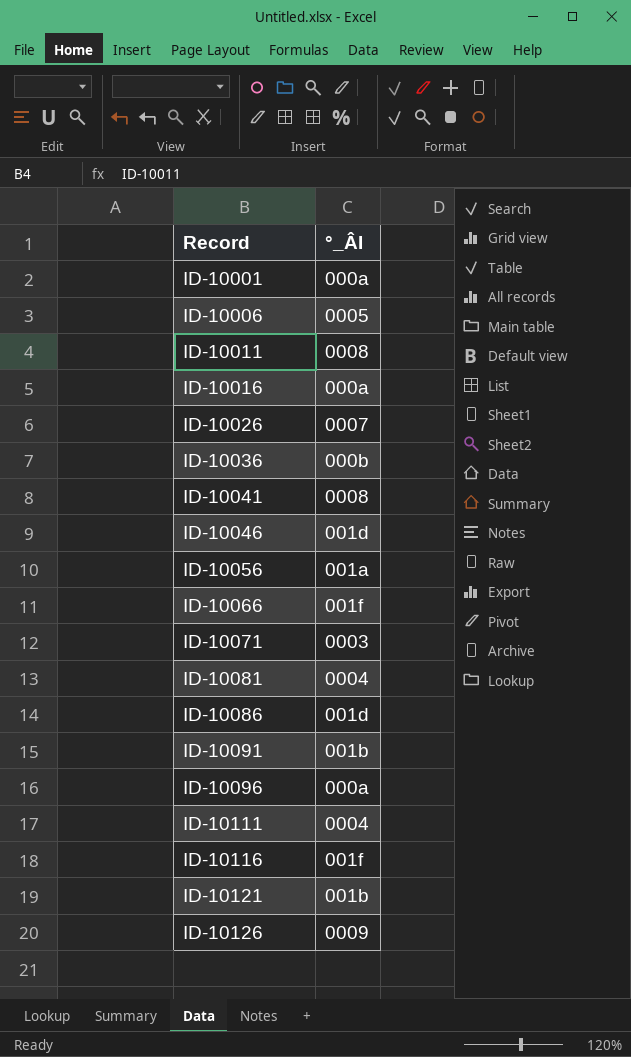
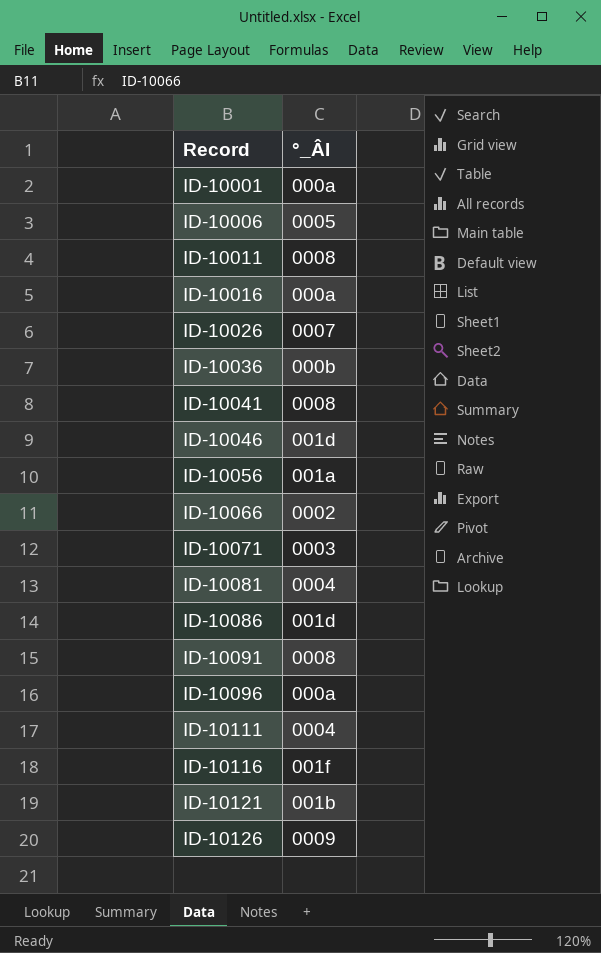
ID-10066 | °_ÂI: 001f -> 0002
ID-10091 | °_ÂI: 001b -> 0008

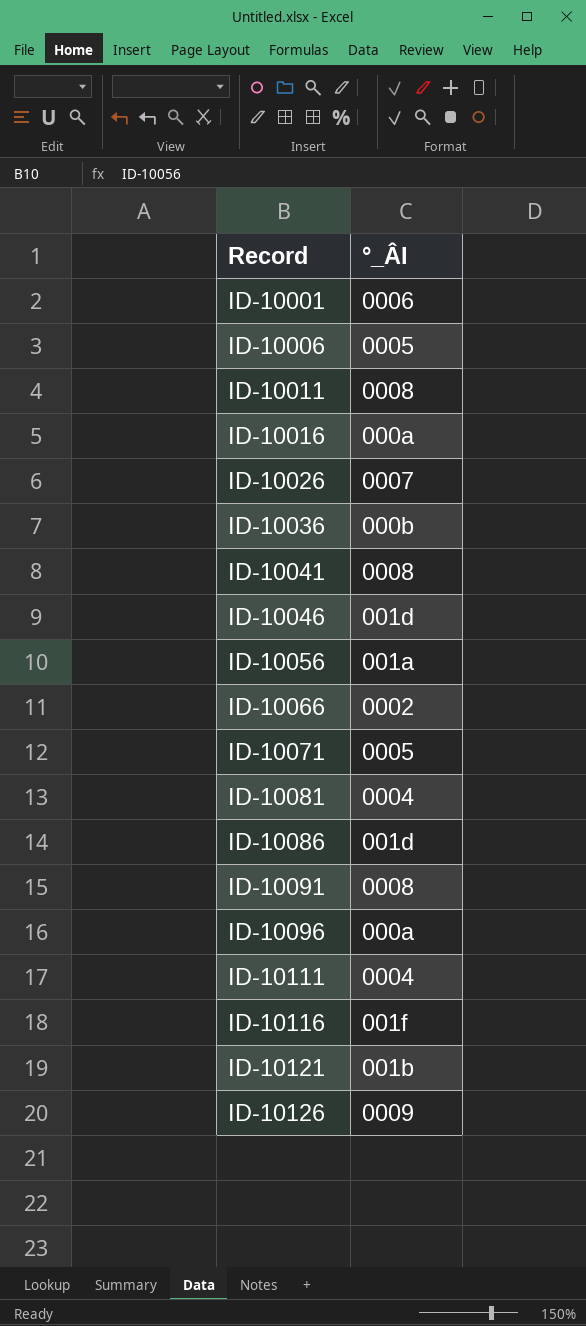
ID-10001 | °_ÂI: 000a -> 0006
ID-10071 | °_ÂI: 0003 -> 0005

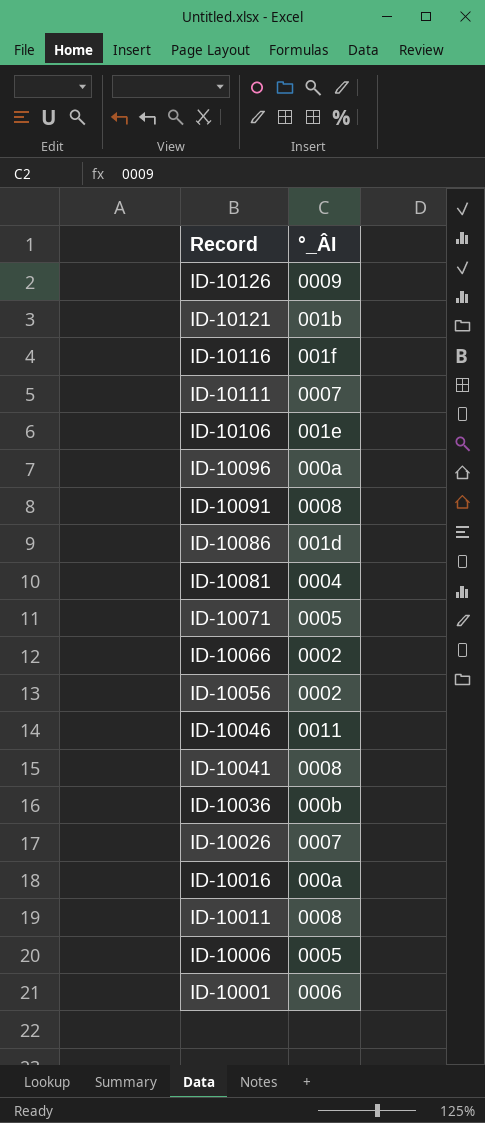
row order: Record ascending -> Record descending
ID-10111 | °_ÂI: 0004 -> 0007
row ID-10106: none -> 001e
ID-10056 | °_ÂI: 001a -> 0002
ID-10046 | °_ÂI: 001d -> 0011

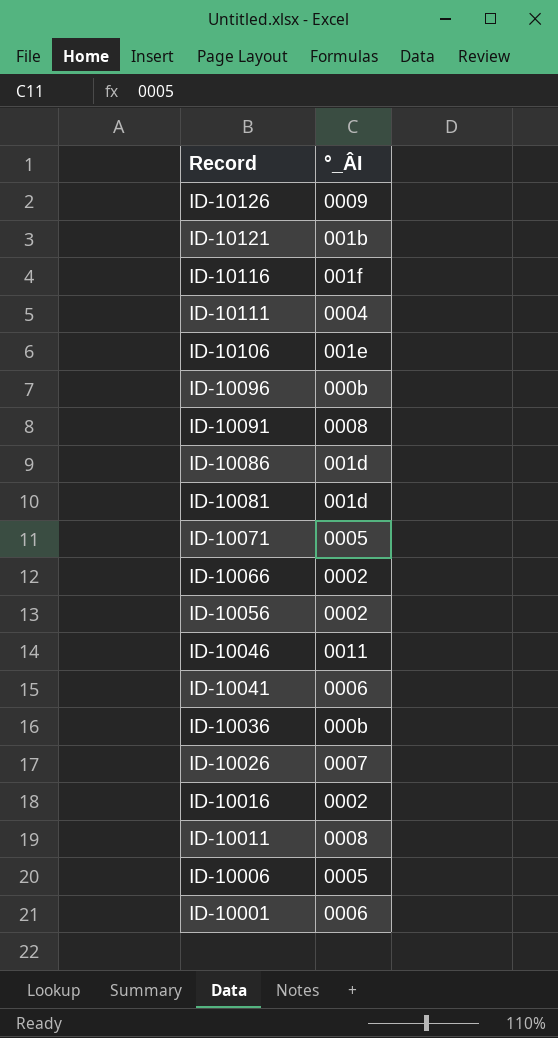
ID-10111 | °_ÂI: 0007 -> 0004
ID-10096 | °_ÂI: 000a -> 000b
ID-10081 | °_ÂI: 0004 -> 001d
ID-10041 | °_ÂI: 0008 -> 0006
ID-10016 | °_ÂI: 000a -> 0002

